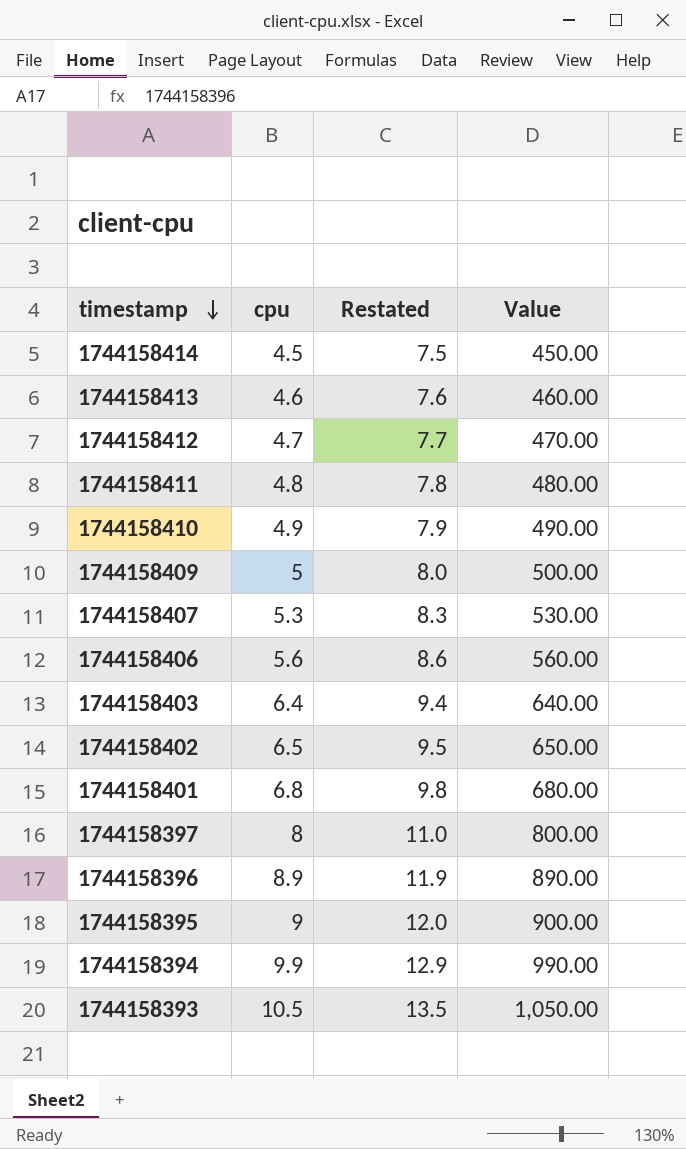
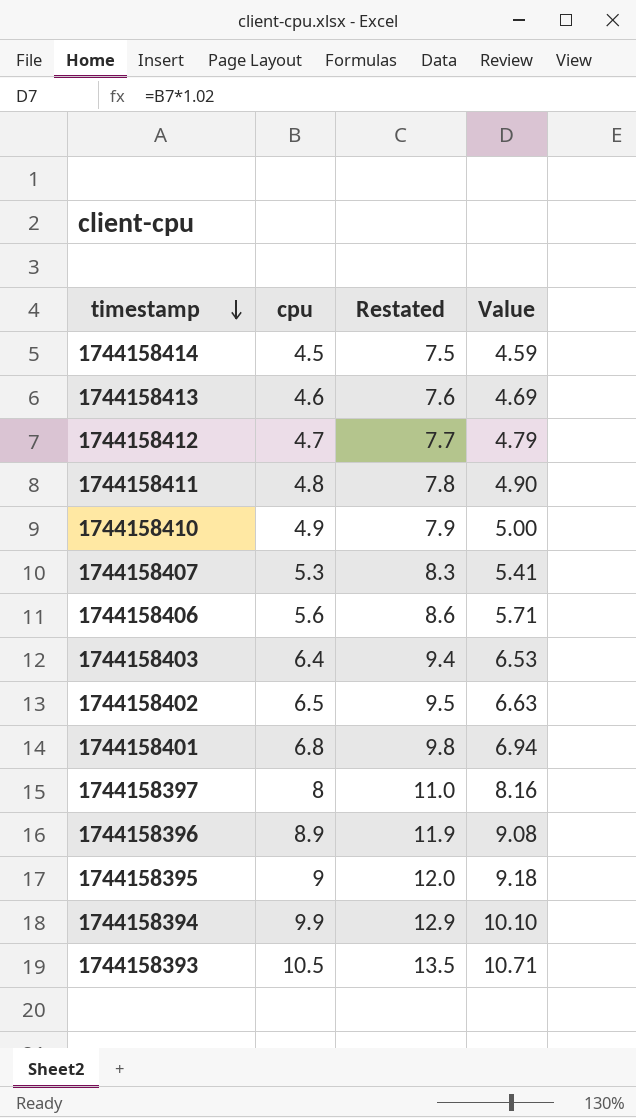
column Value | formula: [cpu] * 100 -> [cpu] * 1.02
row 1744158409: 5 | 8.0 | 500.00 -> none

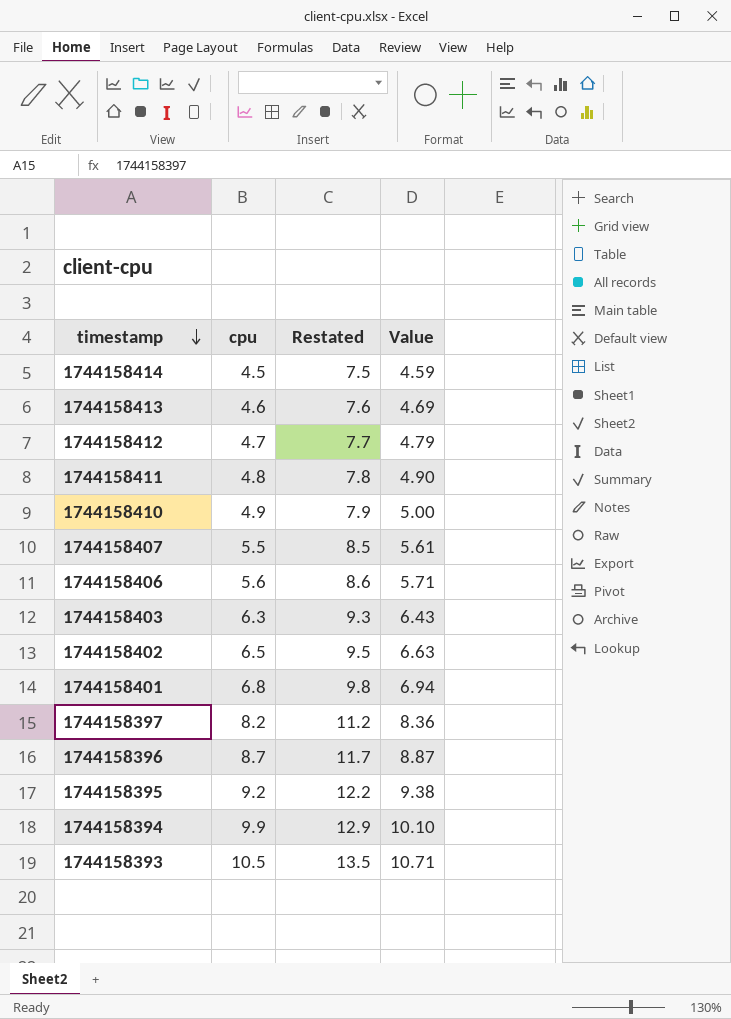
1744158407 | cpu: 5.3 -> 5.5
1744158407 | Restated: 8.3 -> 8.5
1744158407 | Value: 5.41 -> 5.61
1744158403 | cpu: 6.4 -> 6.3
1744158403 | Restated: 9.4 -> 9.3
1744158403 | Value: 6.53 -> 6.43
1744158397 | cpu: 8 -> 8.2
1744158397 | Restated: 11.0 -> 11.2
1744158397 | Value: 8.16 -> 8.36
1744158396 | cpu: 8.9 -> 8.7
1744158396 | Restated: 11.9 -> 11.7
1744158396 | Value: 9.08 -> 8.87
1744158395 | cpu: 9 -> 9.2
1744158395 | Restated: 12.0 -> 12.2
1744158395 | Value: 9.18 -> 9.38

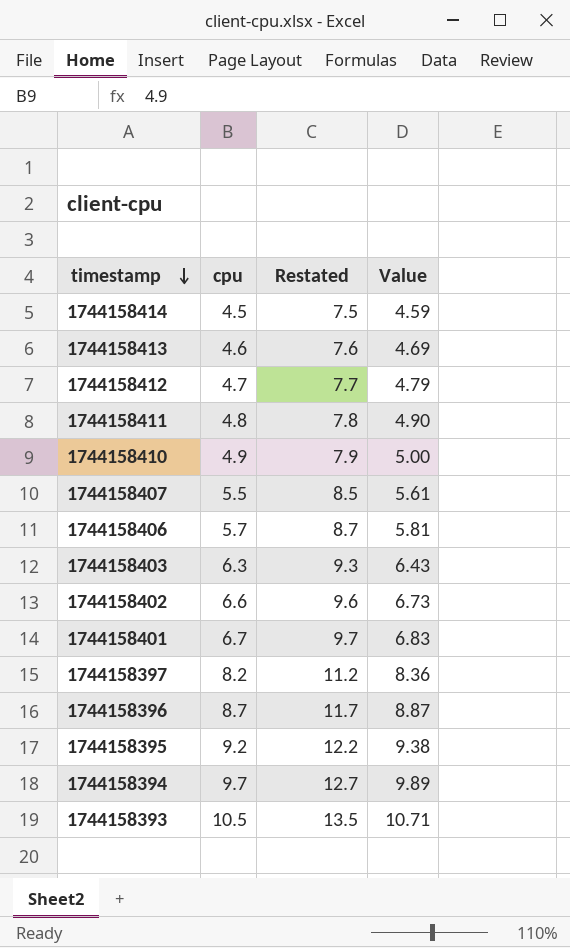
1744158406 | cpu: 5.6 -> 5.7
1744158406 | Restated: 8.6 -> 8.7
1744158406 | Value: 5.71 -> 5.81
1744158402 | cpu: 6.5 -> 6.6
1744158402 | Restated: 9.5 -> 9.6
1744158402 | Value: 6.63 -> 6.73
1744158401 | cpu: 6.8 -> 6.7
1744158401 | Restated: 9.8 -> 9.7
1744158401 | Value: 6.94 -> 6.83
1744158394 | cpu: 9.9 -> 9.7
1744158394 | Restated: 12.9 -> 12.7
1744158394 | Value: 10.10 -> 9.89

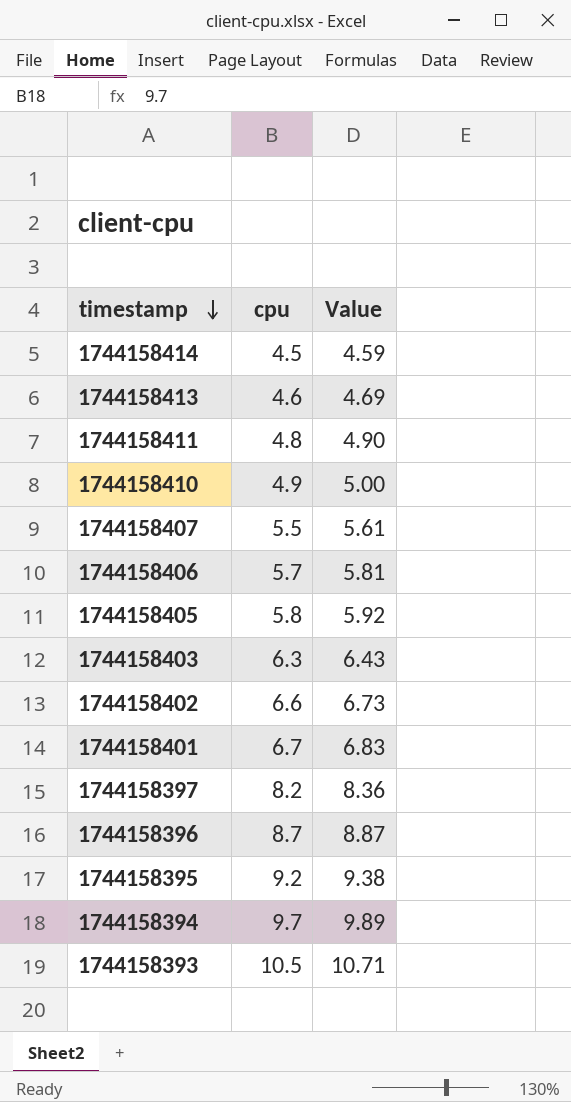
column Restated | formula: [cpu] + 3 -> none
row 1744158412: 4.7 | 7.7 | 4.79 -> none
row 1744158405: none -> 5.8 | 5.92

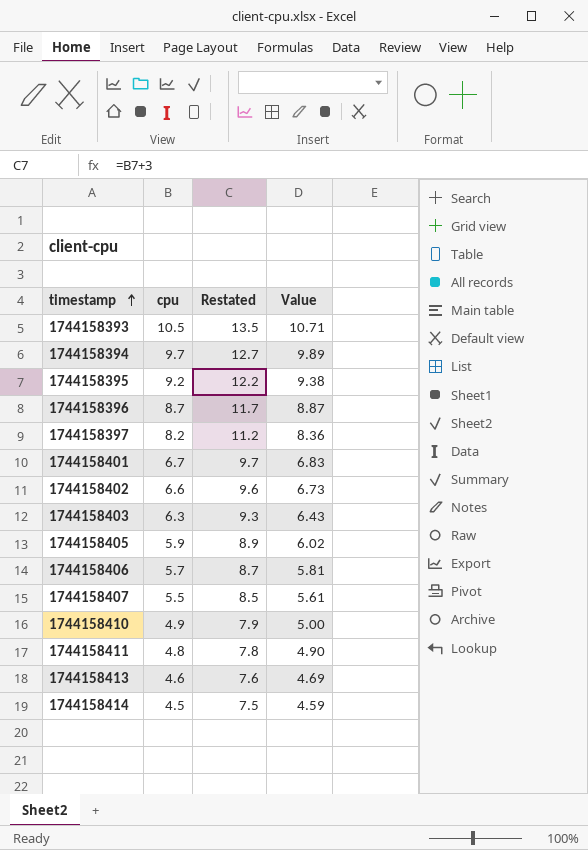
row order: timestamp descending -> timestamp ascending
column Restated | formula: none -> [cpu] + 3
1744158405 | cpu: 5.8 -> 5.9
1744158405 | Value: 5.92 -> 6.02

